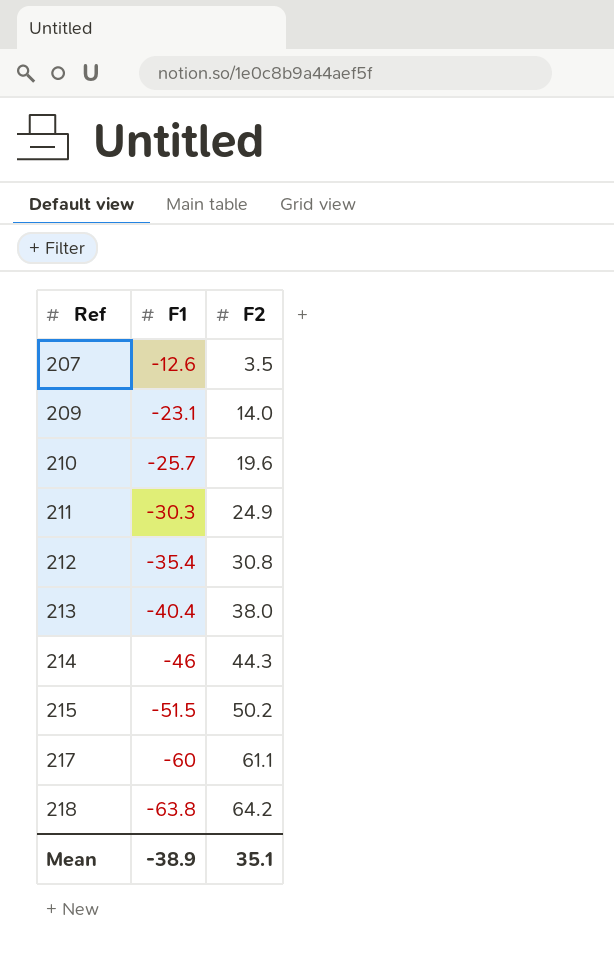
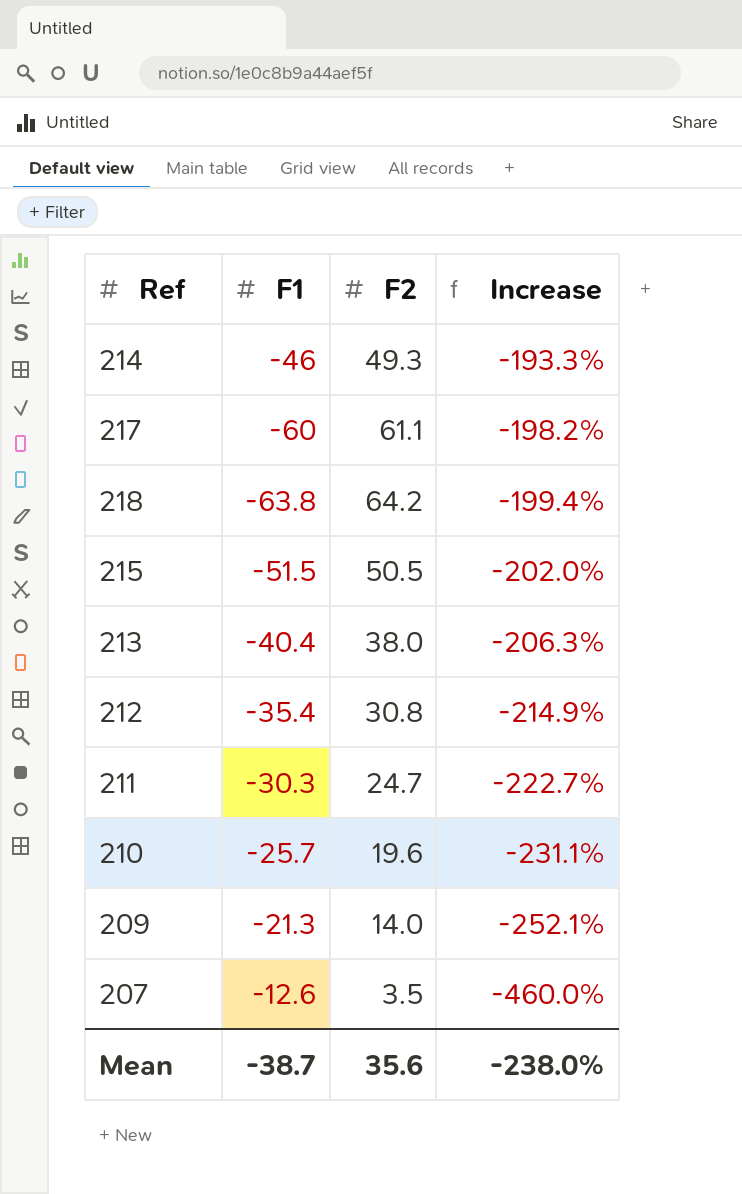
row order: Ref ascending -> Increase descending
column Increase | formula: none -> ([F1] - [F2]) / [F2]
214 | F2: 44.3 -> 49.3
215 | F2: 50.2 -> 50.5
211 | F2: 24.9 -> 24.7
209 | F1: -23.1 -> -21.3
Mean | F1: -38.9 -> -38.7
Mean | F2: 35.1 -> 35.6

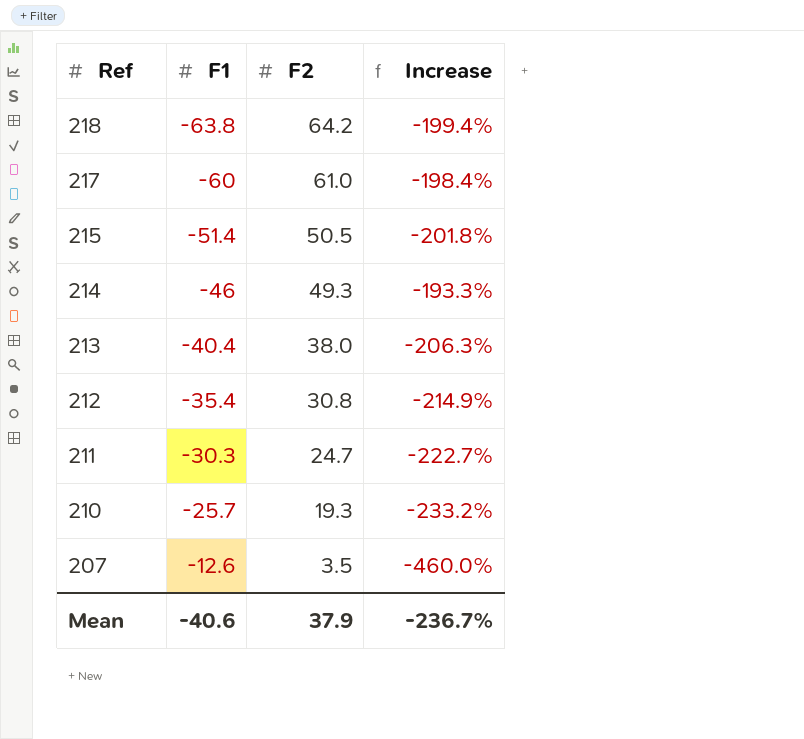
row order: Increase descending -> Ref descending
row 209: -21.3 | 14.0 | -252.1% -> none
217 | F2: 61.1 -> 61.0
217 | Increase: -198.2% -> -198.4%
215 | F1: -51.5 -> -51.4
215 | Increase: -202.0% -> -201.8%
210 | F2: 19.6 -> 19.3
210 | Increase: -231.1% -> -233.2%
Mean | F1: -38.7 -> -40.6
Mean | F2: 35.6 -> 37.9
Mean | Increase: -238.0% -> -236.7%

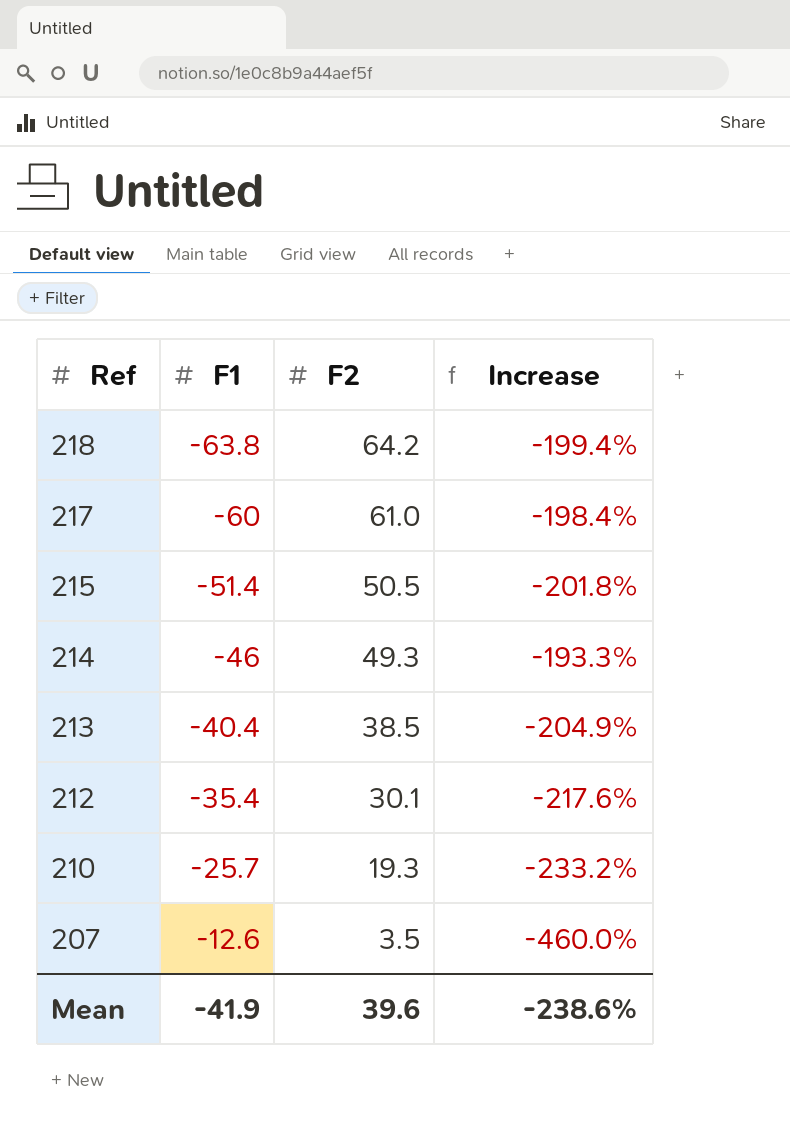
row 211: -30.3 | 24.7 | -222.7% -> none
213 | F2: 38.0 -> 38.5
213 | Increase: -206.3% -> -204.9%
212 | F2: 30.8 -> 30.1
212 | Increase: -214.9% -> -217.6%
Mean | F1: -40.6 -> -41.9
Mean | F2: 37.9 -> 39.6
Mean | Increase: -236.7% -> -238.6%

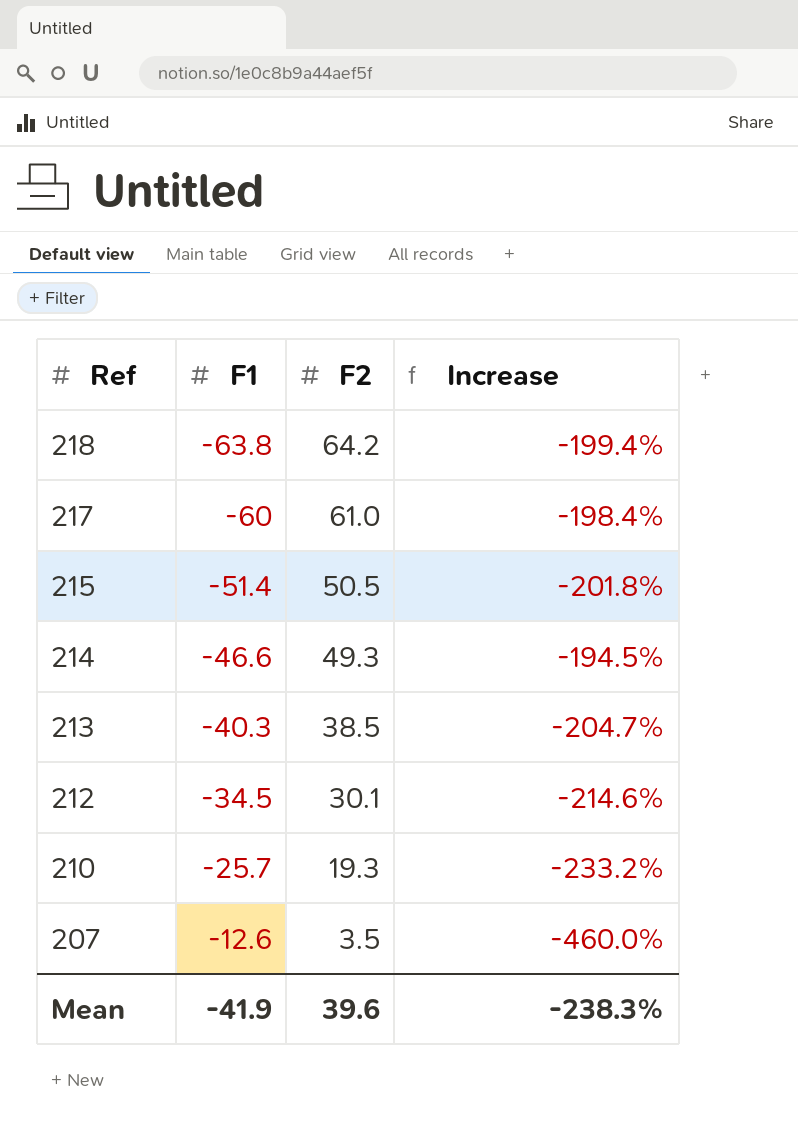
214 | F1: -46 -> -46.6
214 | Increase: -193.3% -> -194.5%
213 | F1: -40.4 -> -40.3
213 | Increase: -204.9% -> -204.7%
212 | F1: -35.4 -> -34.5
212 | Increase: -217.6% -> -214.6%
Mean | Increase: -238.6% -> -238.3%

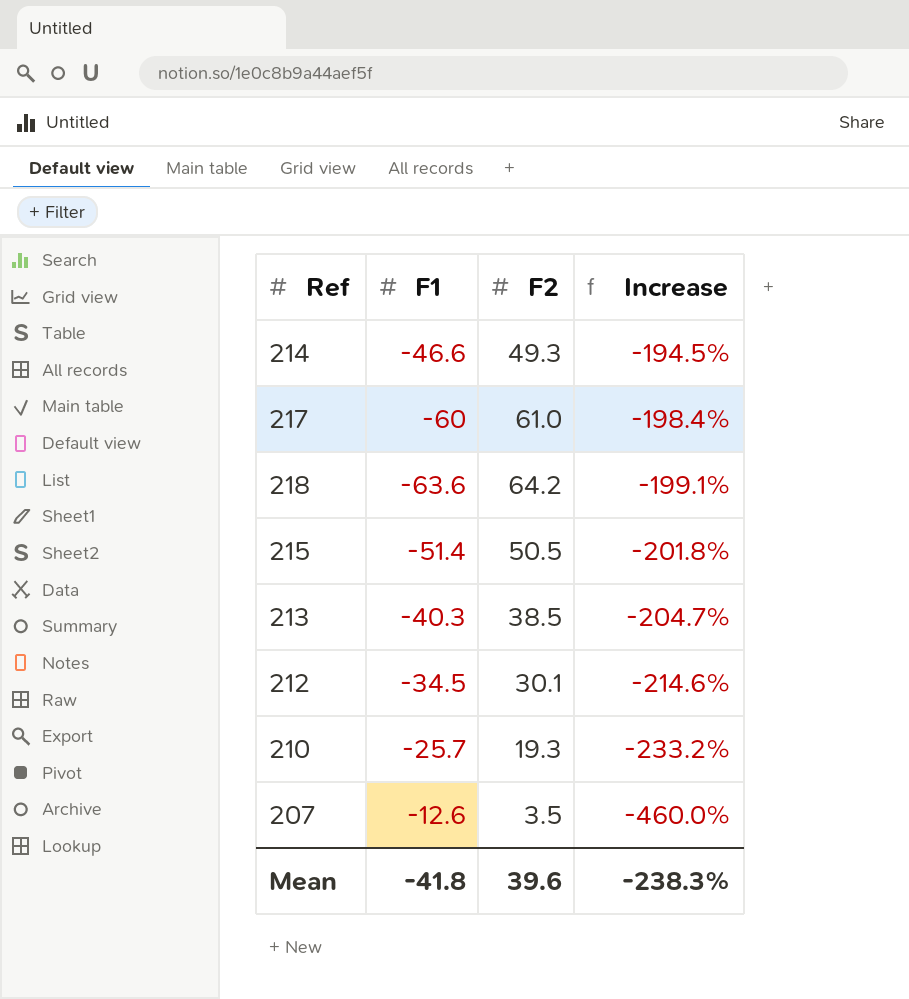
row order: Ref descending -> Increase descending
218 | F1: -63.8 -> -63.6
218 | Increase: -199.4% -> -199.1%
Mean | F1: -41.9 -> -41.8

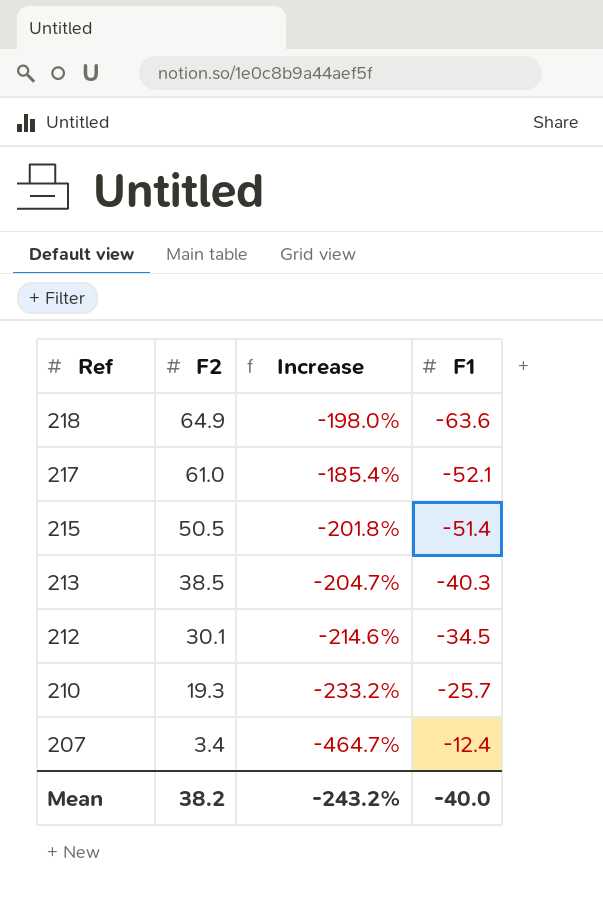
row order: Increase descending -> Ref descending
column F1 | position: 2 -> 4
row 214: -46.6 | 49.3 | -194.5% -> none
218 | F2: 64.2 -> 64.9
218 | Increase: -199.1% -> -198.0%
217 | Increase: -198.4% -> -185.4%
217 | F1: -60 -> -52.1
207 | F2: 3.5 -> 3.4
207 | Increase: -460.0% -> -464.7%
207 | F1: -12.6 -> -12.4
Mean | F2: 39.6 -> 38.2
Mean | Increase: -238.3% -> -243.2%
Mean | F1: -41.8 -> -40.0

